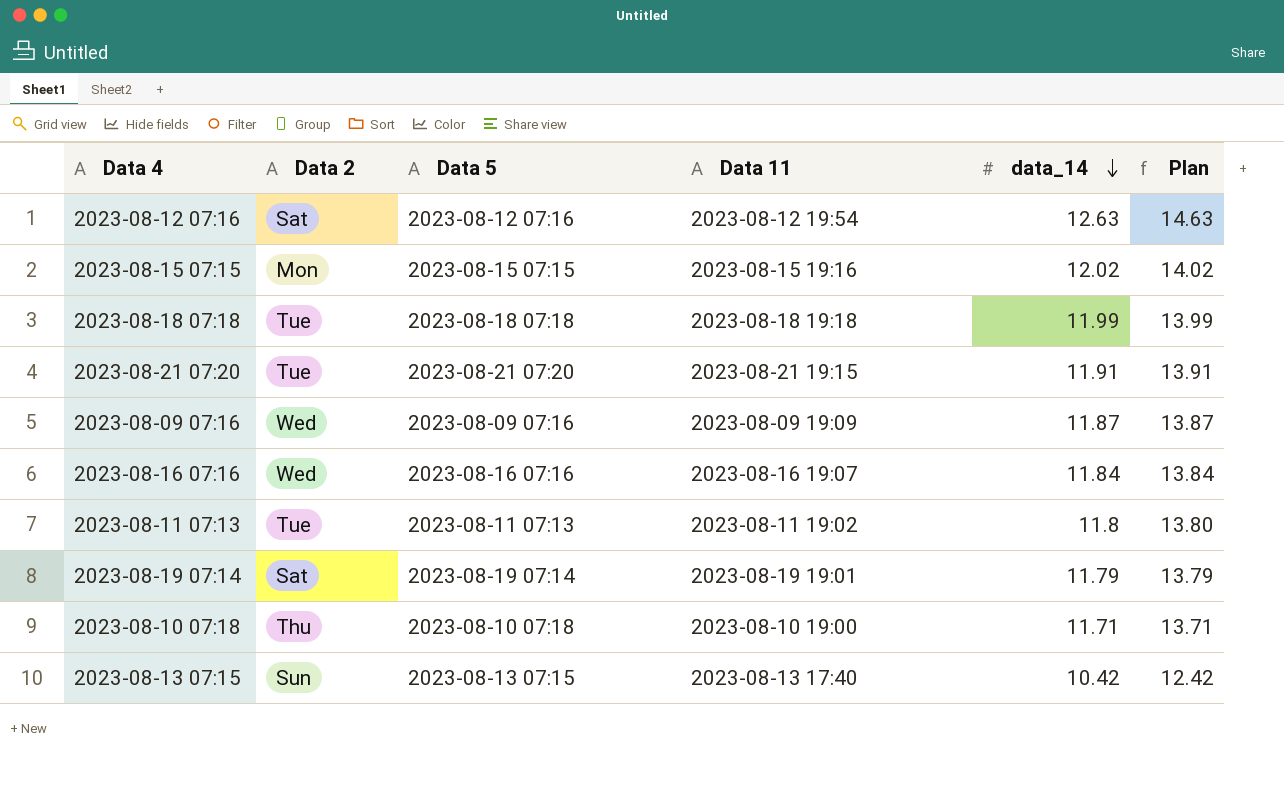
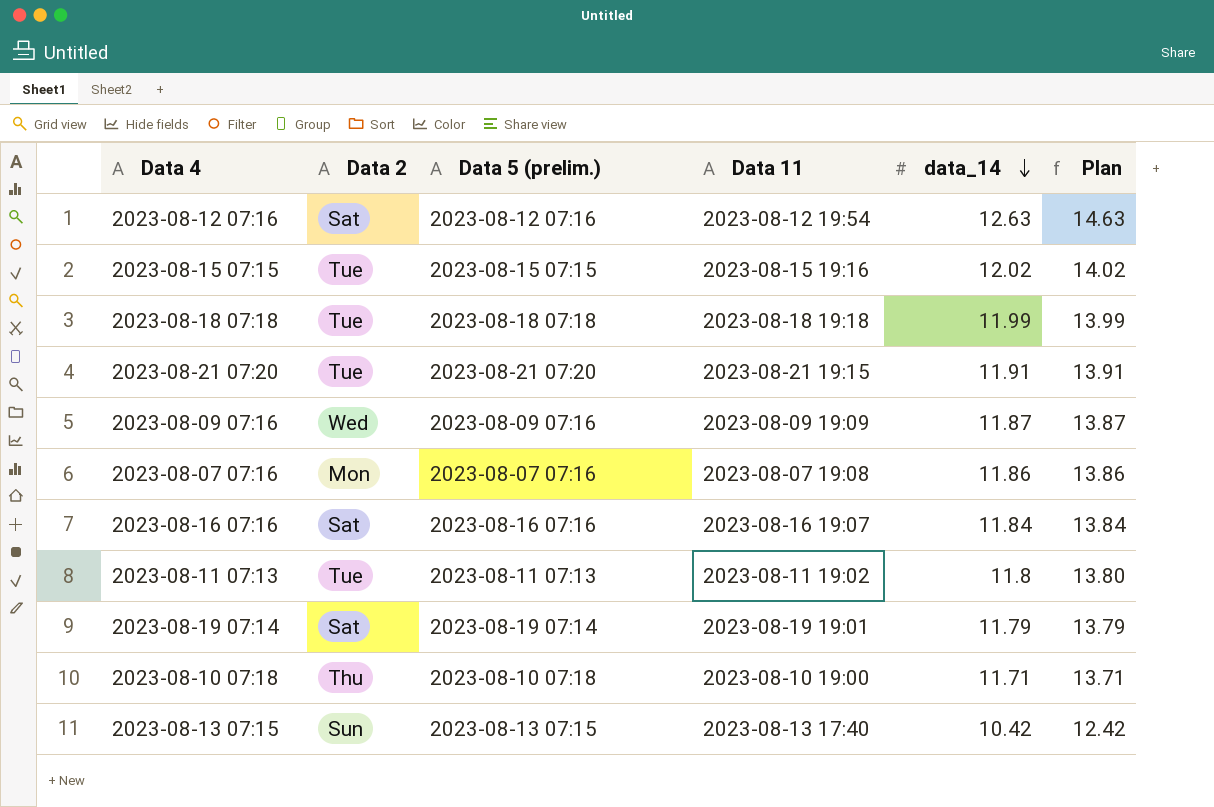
column name: Data 5 -> Data 5 (prelim.)
2023-08-15 07:15 | Data 2: Mon -> Tue
row 2023-08-07 07:16: none -> Mon | 2023-08-07 07:16 | 2023-08-07 19:08 | 11.86 | 13.86
2023-08-16 07:16 | Data 2: Wed -> Sat

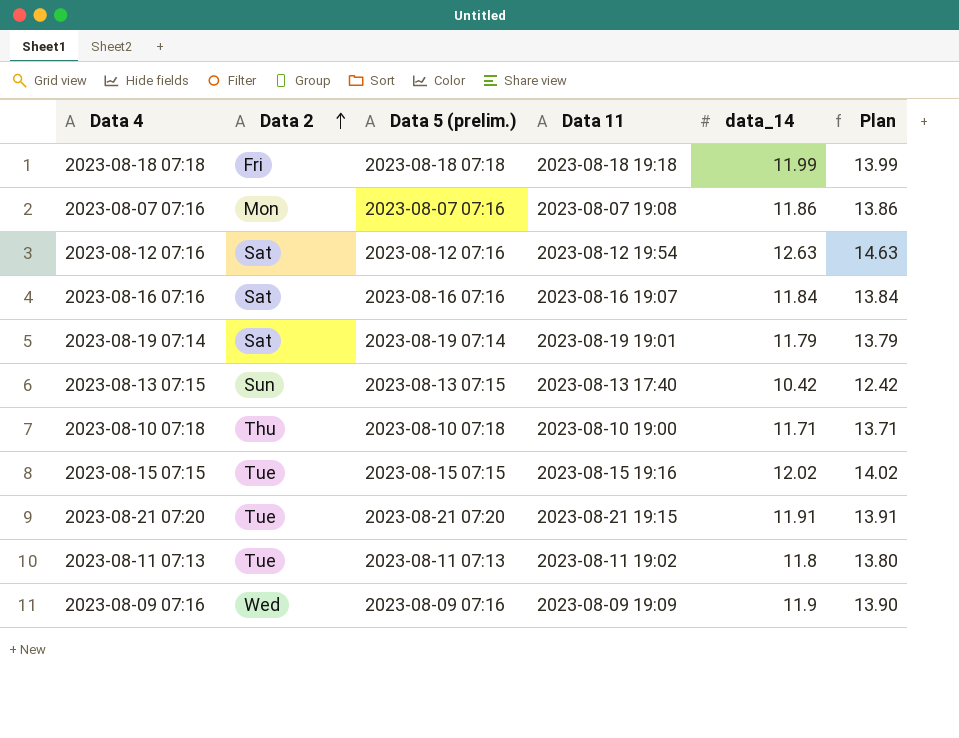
row order: data_14 descending -> Data 2 ascending
2023-08-18 07:18 | Data 2: Tue -> Fri
2023-08-09 07:16 | data_14: 11.87 -> 11.9
2023-08-09 07:16 | Plan: 13.87 -> 13.90

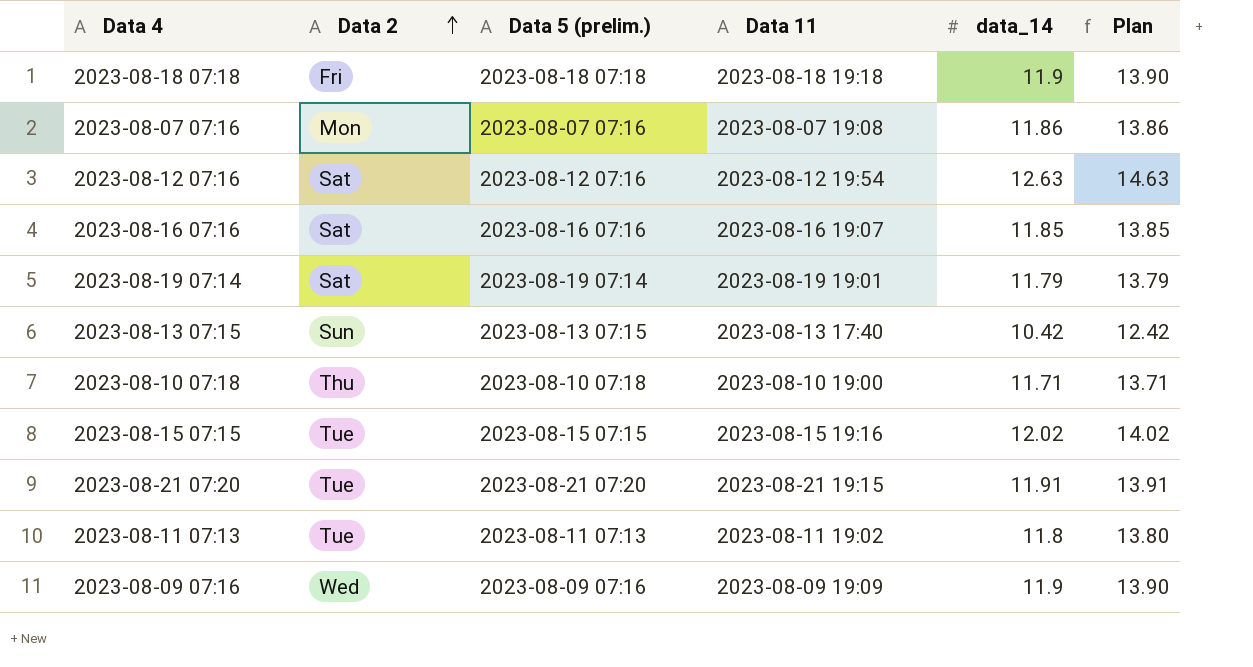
2023-08-18 07:18 | data_14: 11.99 -> 11.9
2023-08-18 07:18 | Plan: 13.99 -> 13.90
2023-08-16 07:16 | data_14: 11.84 -> 11.85
2023-08-16 07:16 | Plan: 13.84 -> 13.85

